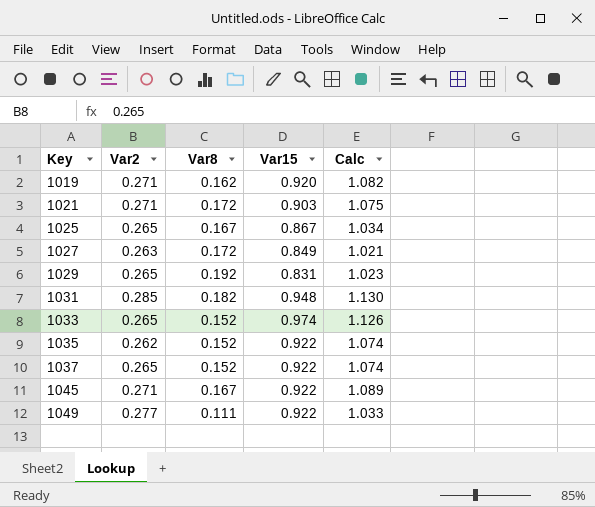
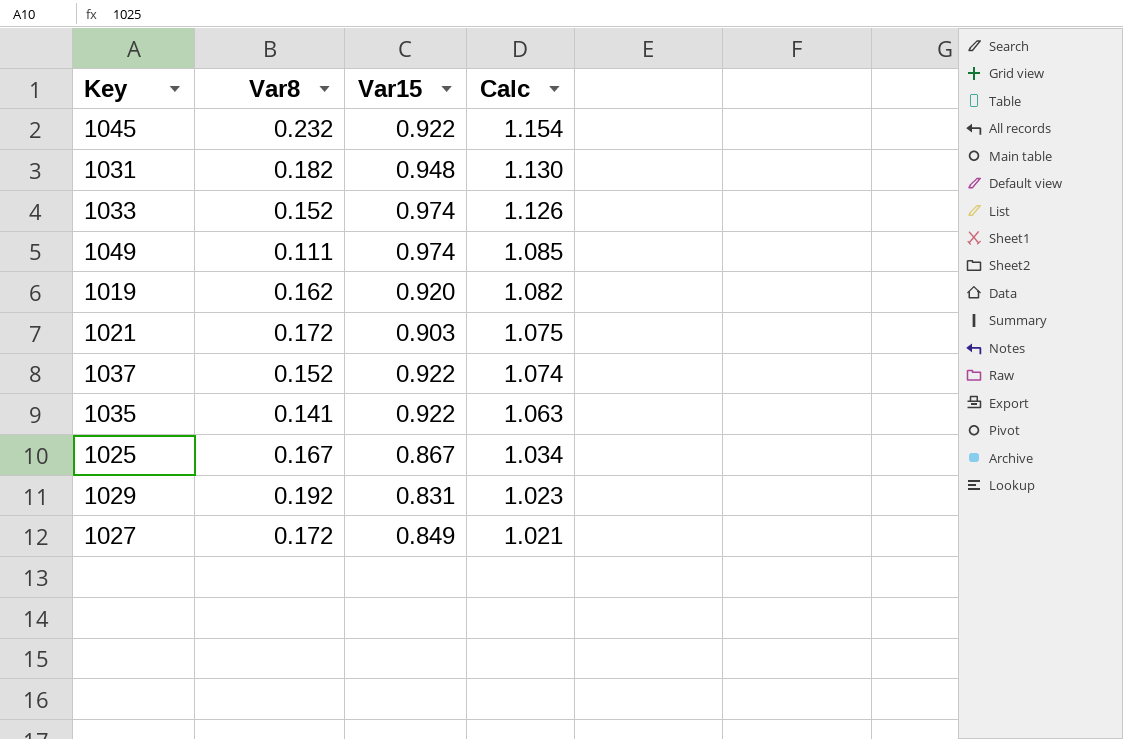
row order: Key ascending -> Calc descending
column Var2 | position: 2 -> none
1045 | Var8: 0.167 -> 0.232
1045 | Calc: 1.089 -> 1.154
1049 | Var15: 0.922 -> 0.974
1049 | Calc: 1.033 -> 1.085
1035 | Var8: 0.152 -> 0.141
1035 | Calc: 1.074 -> 1.063

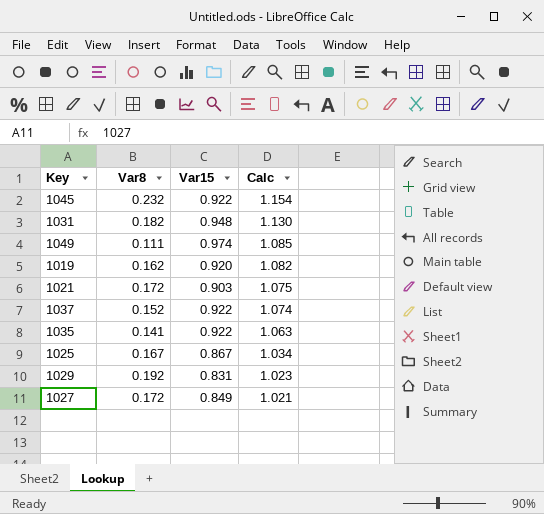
row 1033: 0.152 | 0.974 | 1.126 -> none

